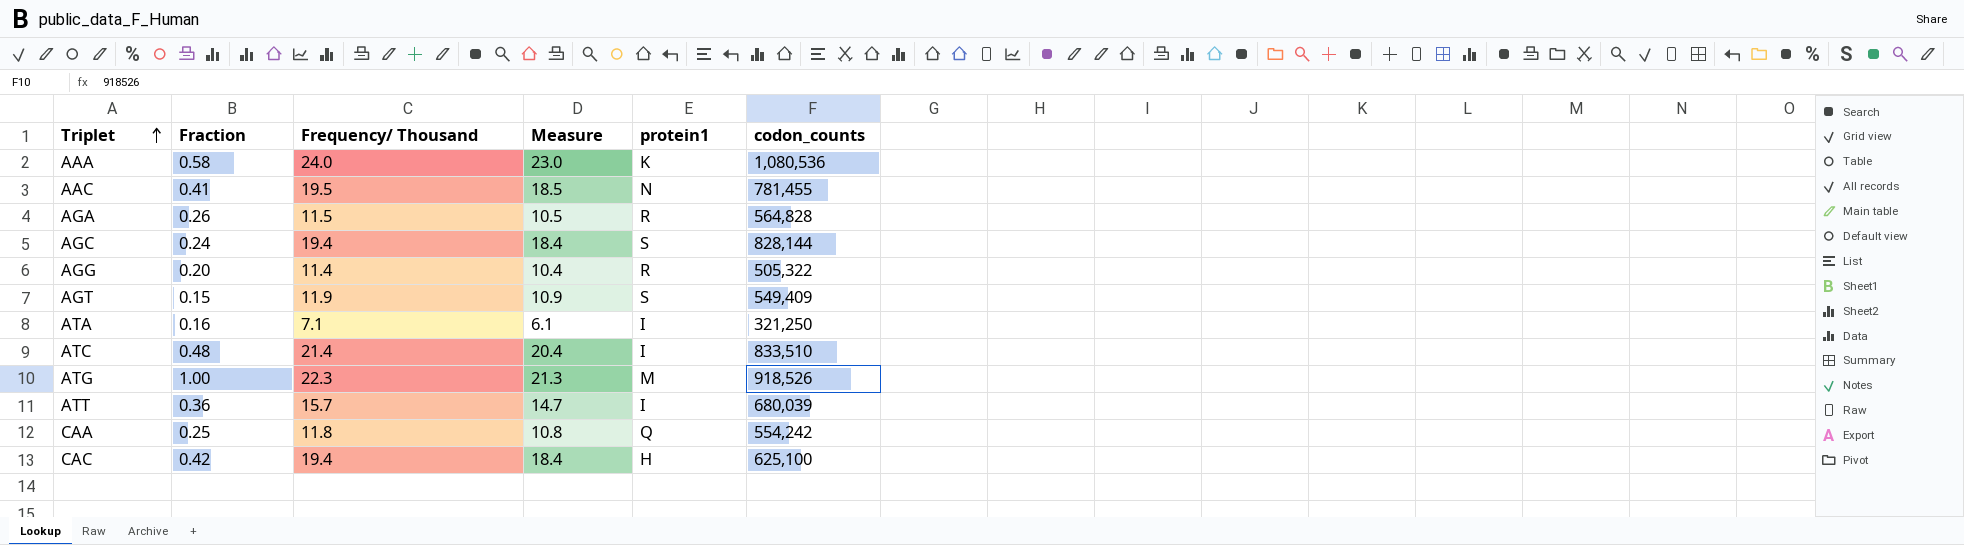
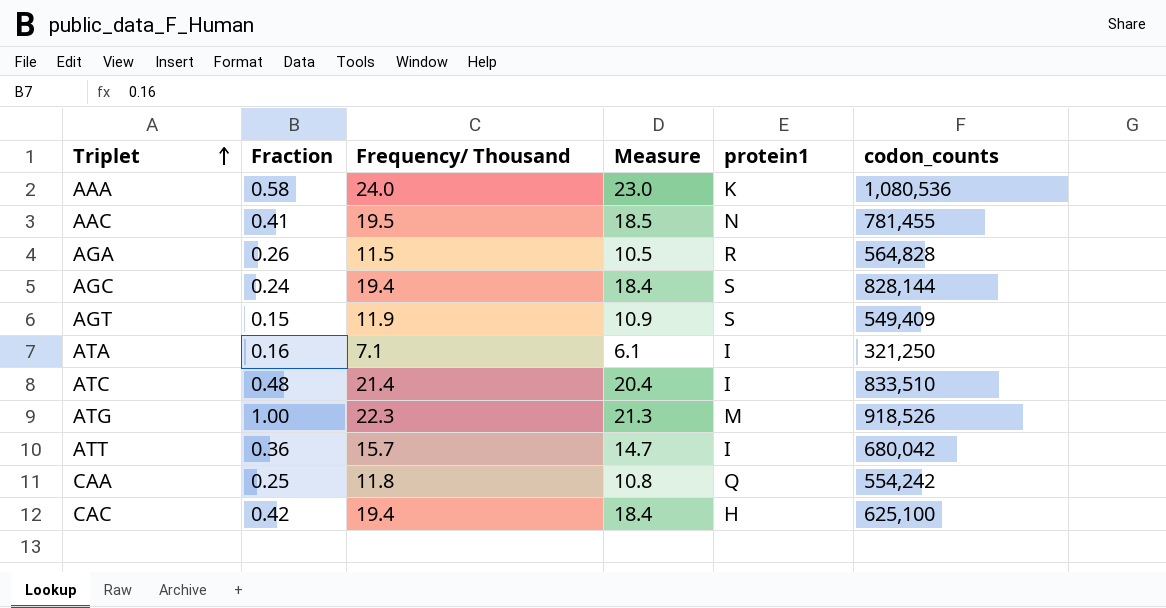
row AGG: 0.20 | 11.4 | 10.4 | R | 505,322 -> none
ATT | codon_counts: 680,039 -> 680,042

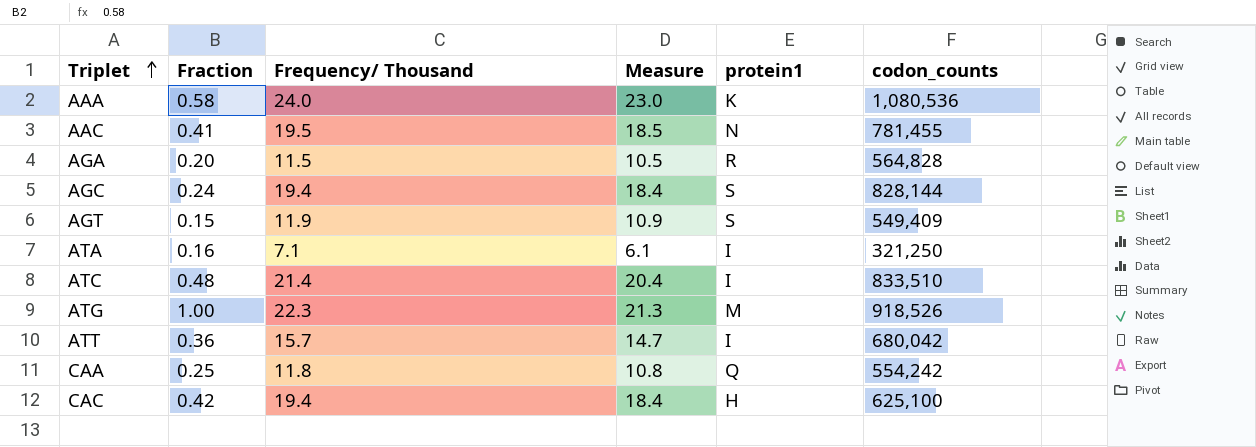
AGA | Fraction: 0.26 -> 0.20

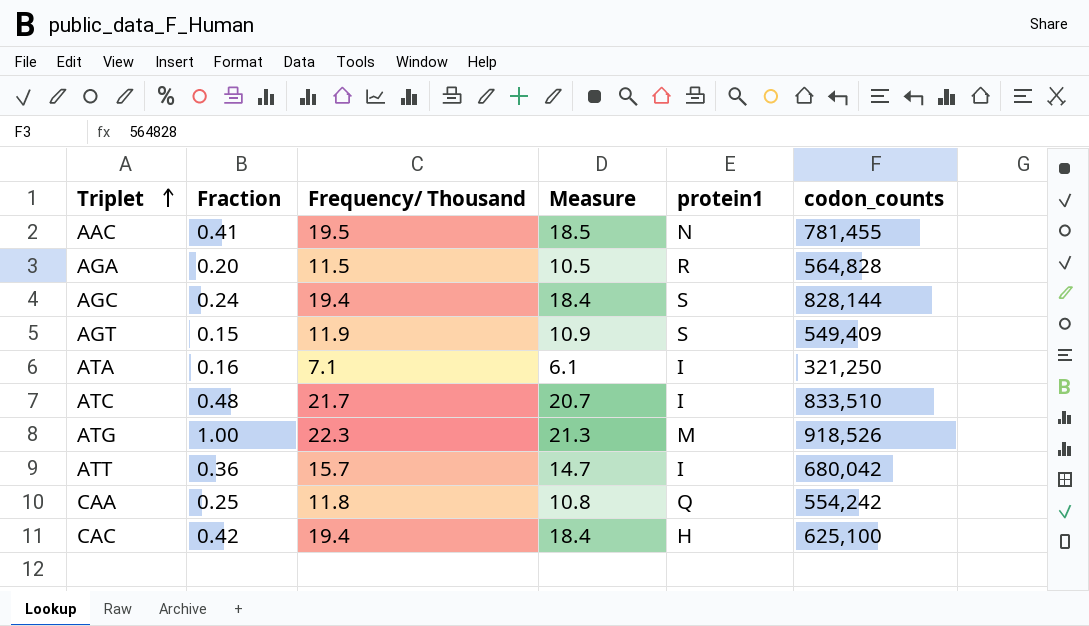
row AAA: 0.58 | 24.0 | 23.0 | K | 1,080,536 -> none
ATC | Frequency/ Thousand: 21.4 -> 21.7
ATC | Measure: 20.4 -> 20.7

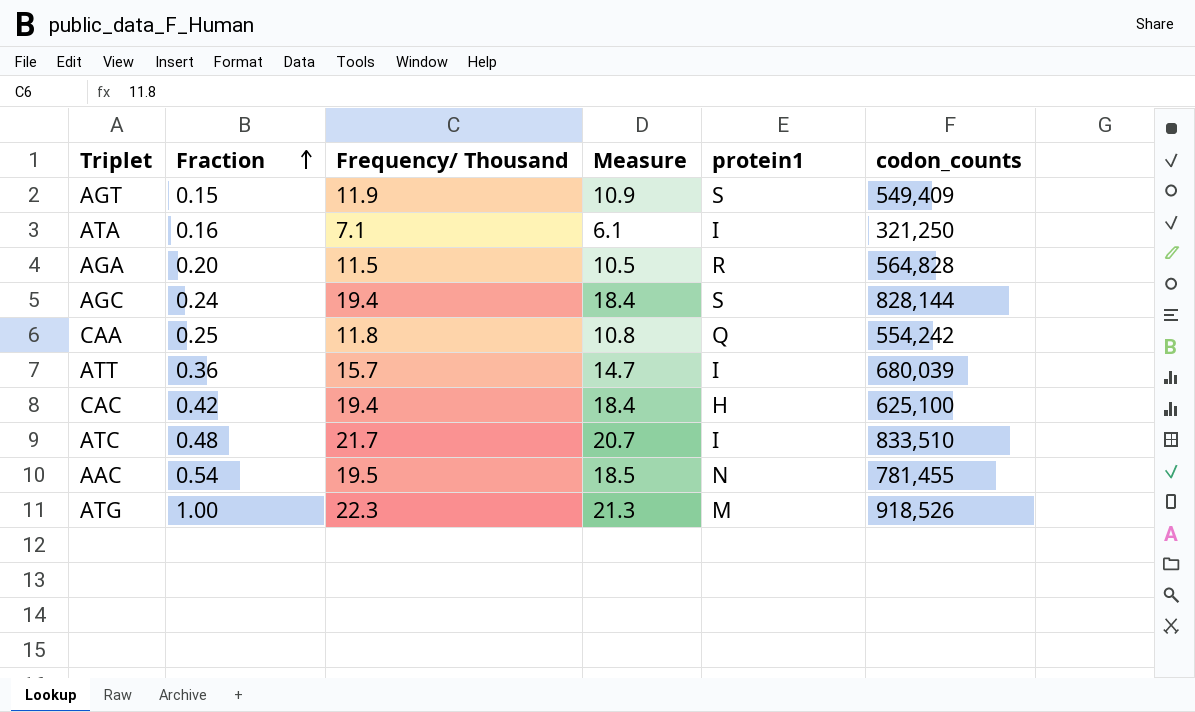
row order: Triplet ascending -> Fraction ascending
ATT | codon_counts: 680,042 -> 680,039
AAC | Fraction: 0.41 -> 0.54

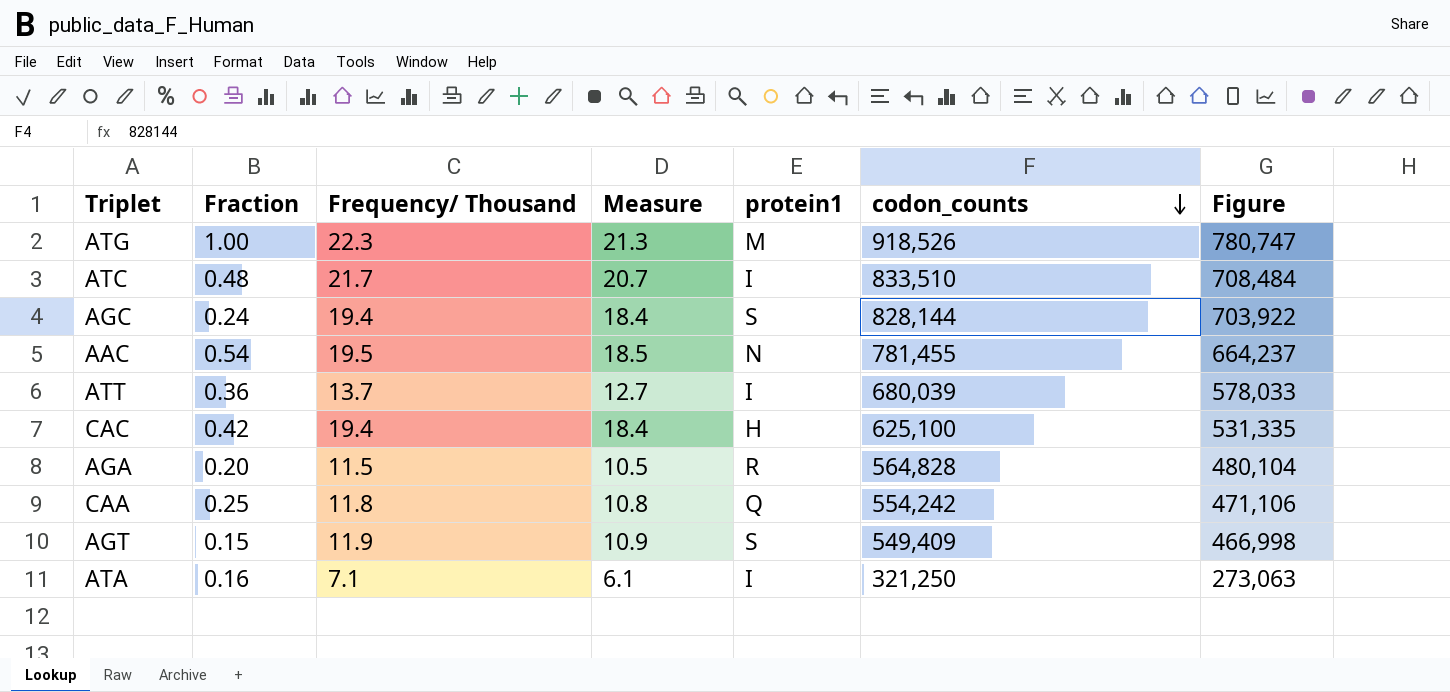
row order: Fraction ascending -> codon_counts descending
column Figure | formula: none -> [codon_counts] * 0.85
ATT | Frequency/ Thousand: 15.7 -> 13.7
ATT | Measure: 14.7 -> 12.7

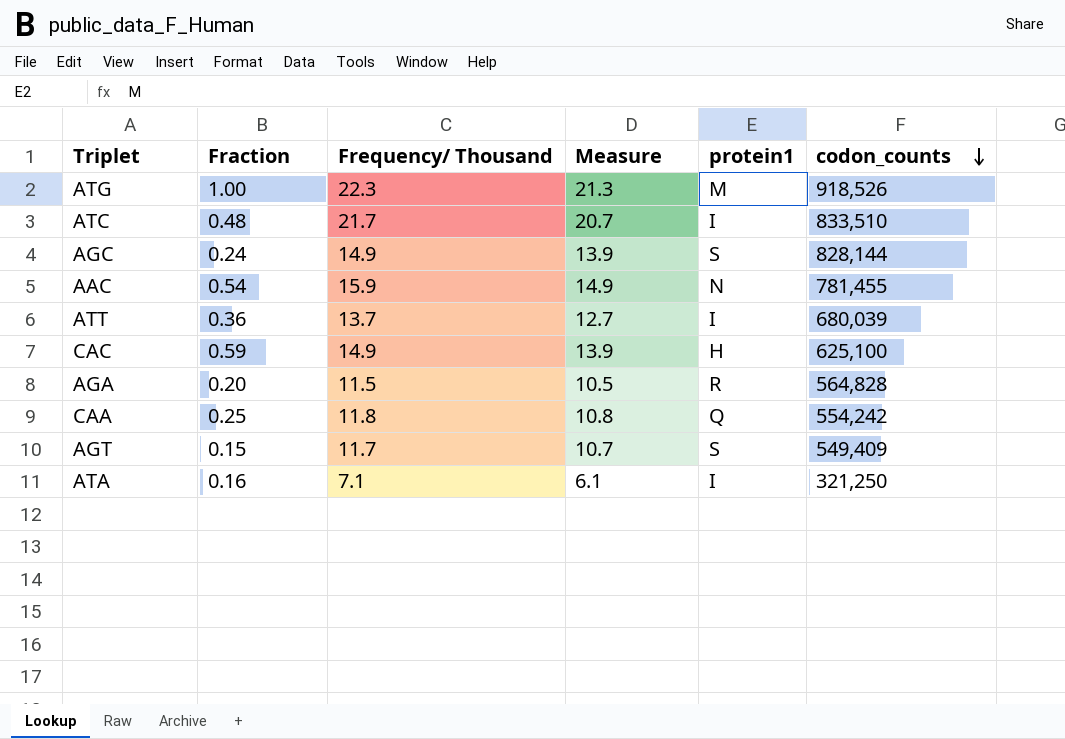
column Figure | formula: [codon_counts] * 0.85 -> none
AGC | Frequency/ Thousand: 19.4 -> 14.9
AGC | Measure: 18.4 -> 13.9
AAC | Frequency/ Thousand: 19.5 -> 15.9
AAC | Measure: 18.5 -> 14.9
CAC | Fraction: 0.42 -> 0.59
CAC | Frequency/ Thousand: 19.4 -> 14.9
CAC | Measure: 18.4 -> 13.9
AGT | Frequency/ Thousand: 11.9 -> 11.7
AGT | Measure: 10.9 -> 10.7

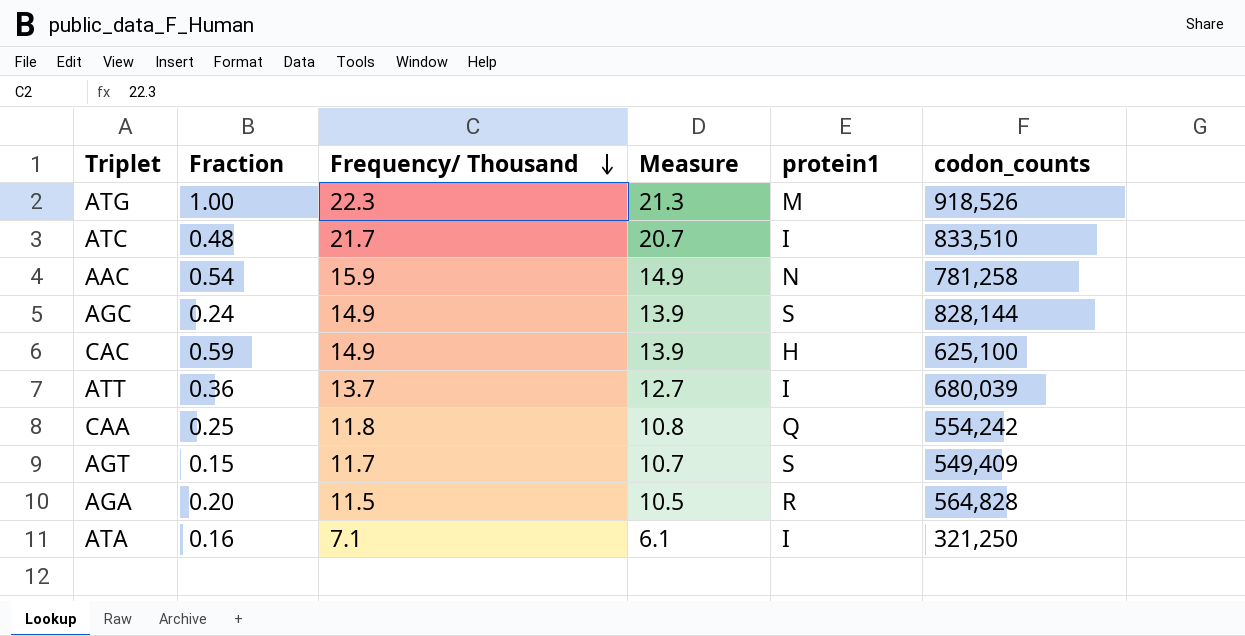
row order: codon_counts descending -> Frequency/ Thousand descending
AAC | codon_counts: 781,455 -> 781,258

